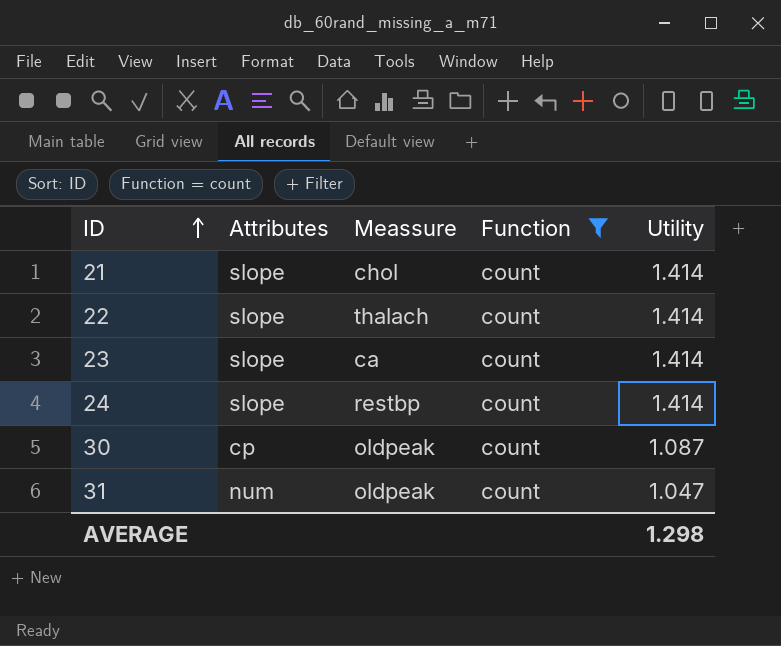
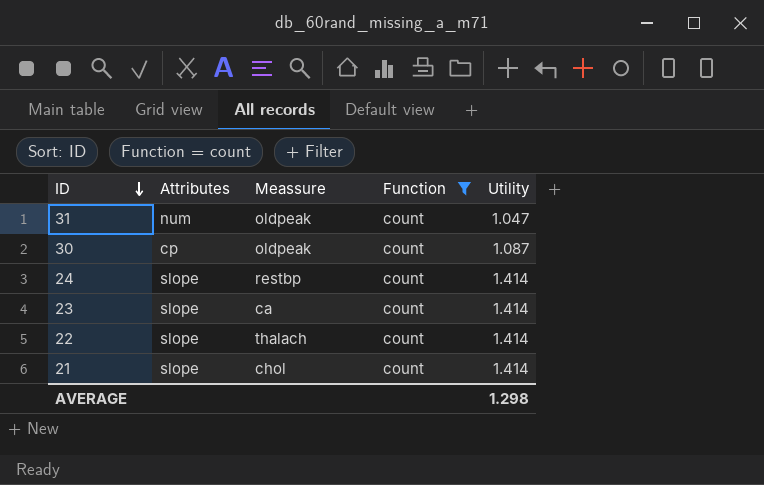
row order: ID ascending -> ID descending

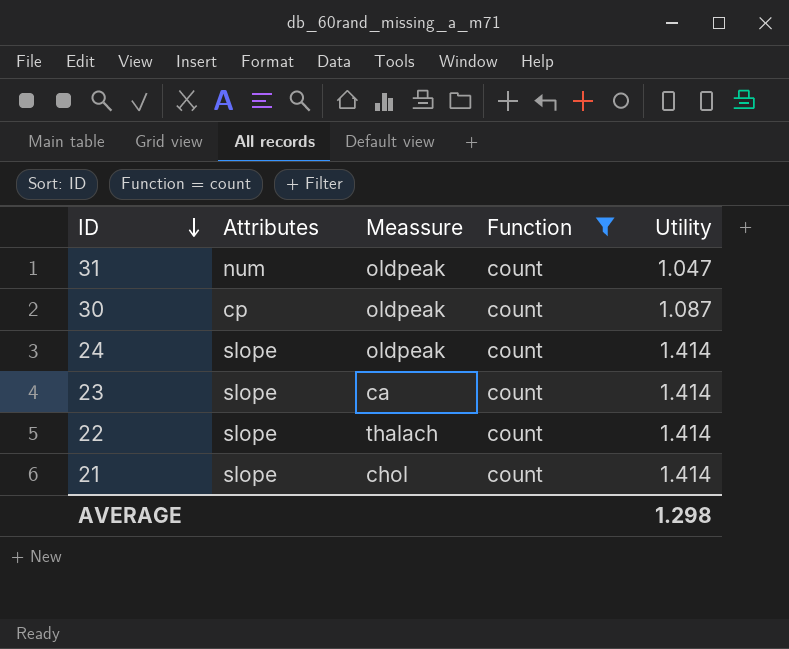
24 | Meassure: restbp -> oldpeak

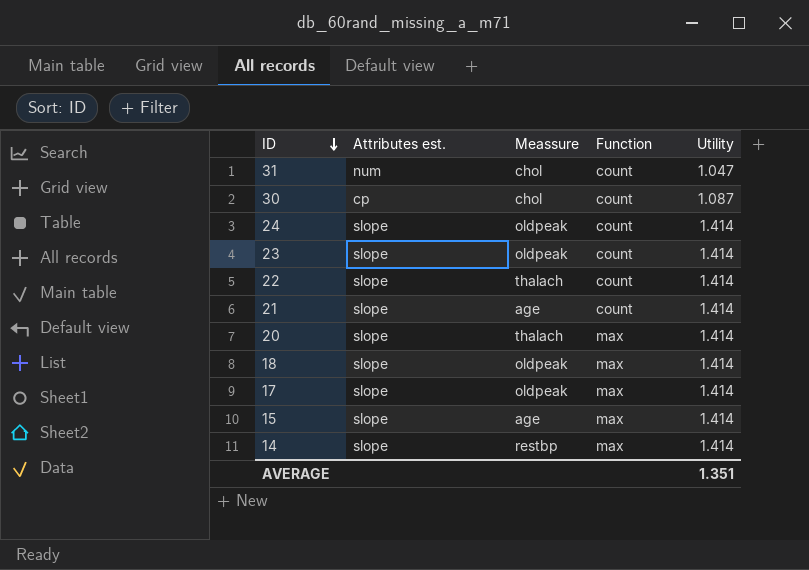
filter: Function = count -> none
column name: Attributes -> Attributes est.
31 | Meassure: oldpeak -> chol
30 | Meassure: oldpeak -> chol
23 | Meassure: ca -> oldpeak
21 | Meassure: chol -> age
AVERAGE | Utility: 1.298 -> 1.351

